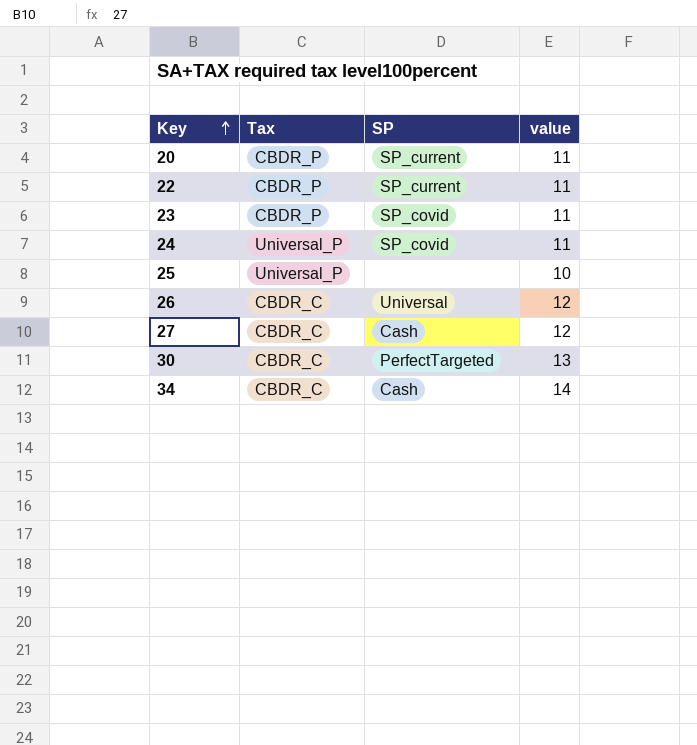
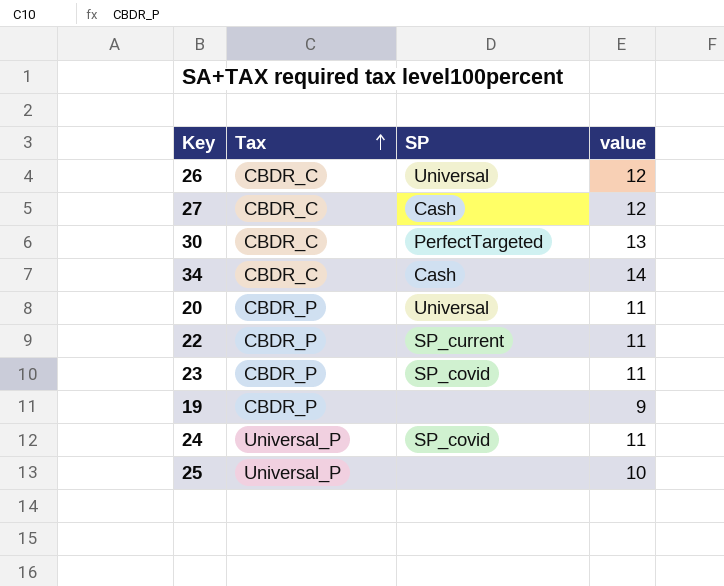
row order: Key ascending -> Tax ascending
20 | SP: SP_current -> Universal
row 19: none -> CBDR_P | none | 9

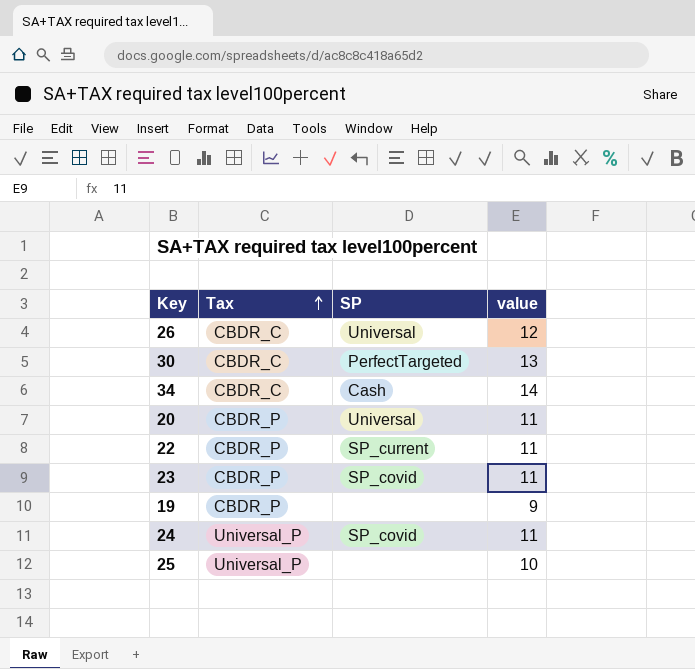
row 27: CBDR_C | Cash | 12 -> none

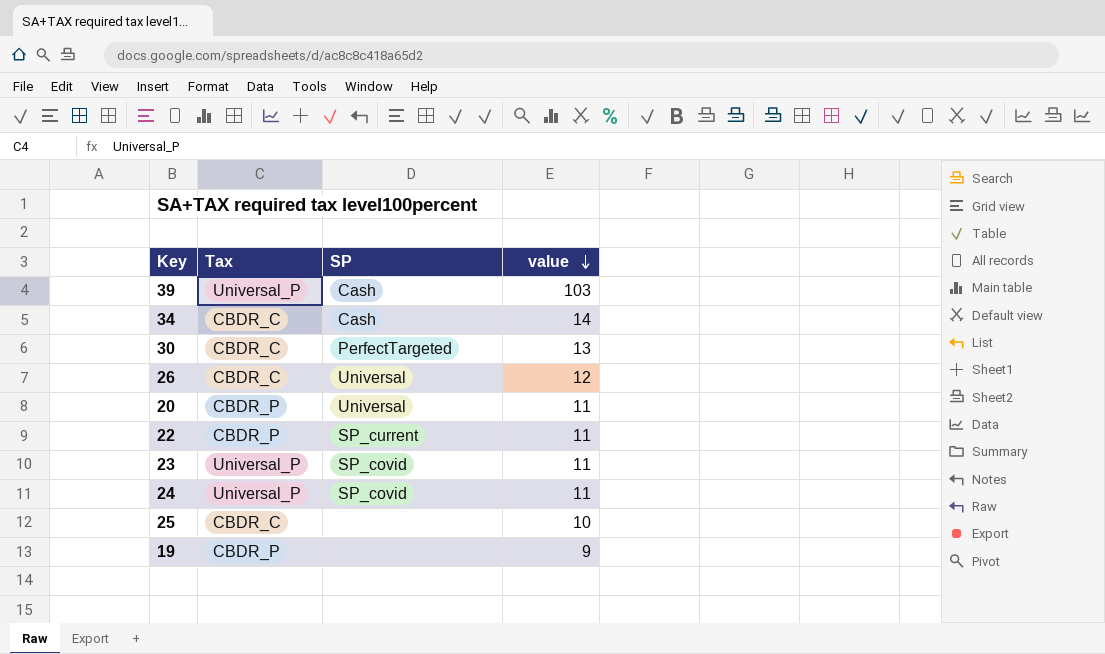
row order: Tax ascending -> value descending
row 39: none -> Universal_P | Cash | 103
23 | Tax: CBDR_P -> Universal_P
25 | Tax: Universal_P -> CBDR_C

